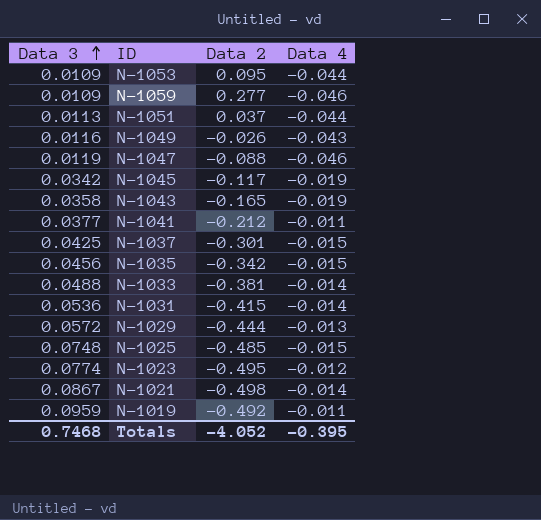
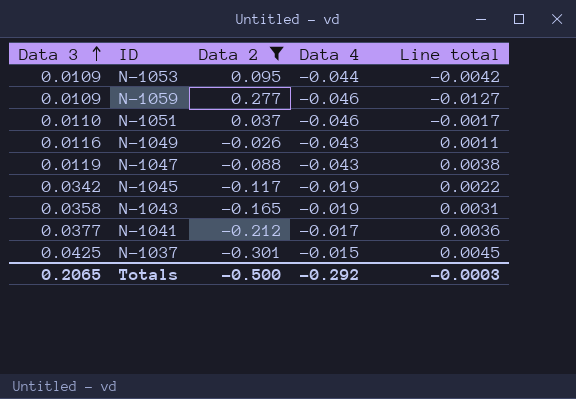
filter: none -> Data 2 >= -0.301
column Line total | formula: none -> [Data 2] * [Data 4]
N-1051 | Data 3: 0.0113 -> 0.0110
N-1051 | Data 4: -0.044 -> -0.046
N-1047 | Data 4: -0.046 -> -0.043
N-1041 | Data 4: -0.011 -> -0.017
Totals | Data 3: 0.7468 -> 0.2065
Totals | Data 2: -4.052 -> -0.500
Totals | Data 4: -0.395 -> -0.292

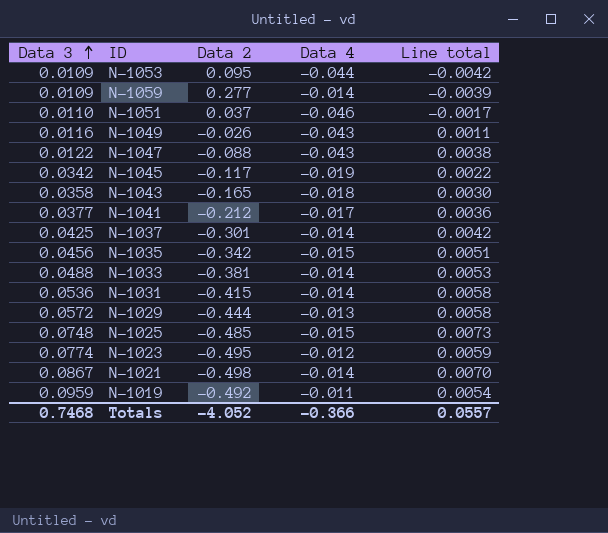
filter: Data 2 >= -0.301 -> none
N-1059 | Data 4: -0.046 -> -0.014
N-1059 | Line total: -0.0127 -> -0.0039
N-1047 | Data 3: 0.0119 -> 0.0122
N-1043 | Data 4: -0.019 -> -0.018
N-1043 | Line total: 0.0031 -> 0.0030
N-1037 | Data 4: -0.015 -> -0.014
N-1037 | Line total: 0.0045 -> 0.0042
Totals | Data 3: 0.2065 -> 0.7468
Totals | Data 2: -0.500 -> -4.052
Totals | Data 4: -0.292 -> -0.366
Totals | Line total: -0.0003 -> 0.0557

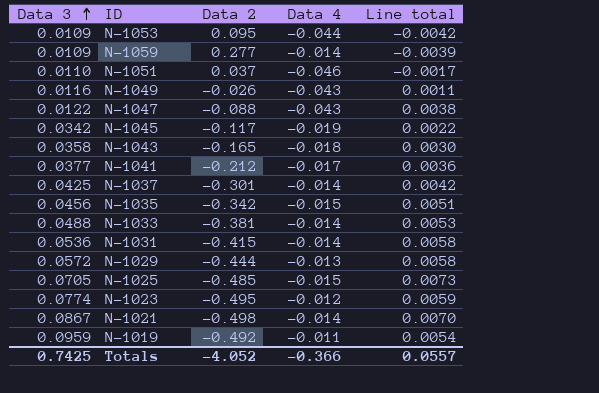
N-1025 | Data 3: 0.0748 -> 0.0705
Totals | Data 3: 0.7468 -> 0.7425

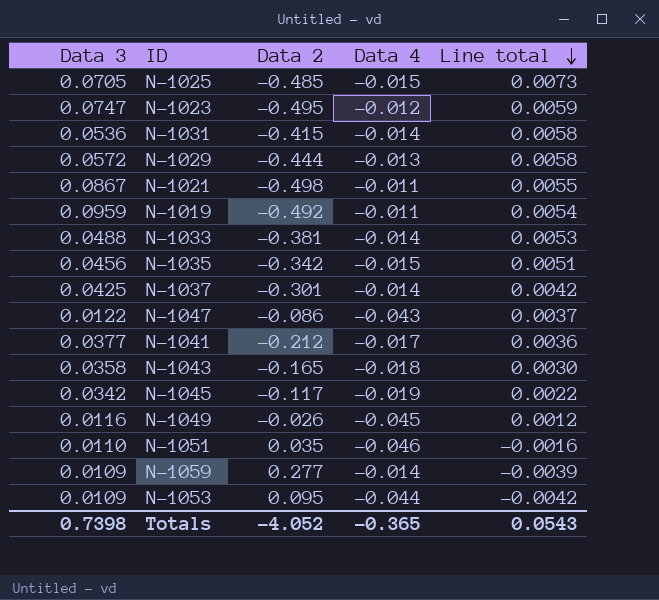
row order: Data 3 ascending -> Line total descending
N-1023 | Data 3: 0.0774 -> 0.0747
N-1021 | Data 4: -0.014 -> -0.011
N-1021 | Line total: 0.0070 -> 0.0055
N-1047 | Data 2: -0.088 -> -0.086
N-1047 | Line total: 0.0038 -> 0.0037
N-1049 | Data 4: -0.043 -> -0.045
N-1049 | Line total: 0.0011 -> 0.0012
N-1051 | Data 2: 0.037 -> 0.035
N-1051 | Line total: -0.0017 -> -0.0016
Totals | Data 3: 0.7425 -> 0.7398
Totals | Data 4: -0.366 -> -0.365
Totals | Line total: 0.0557 -> 0.0543

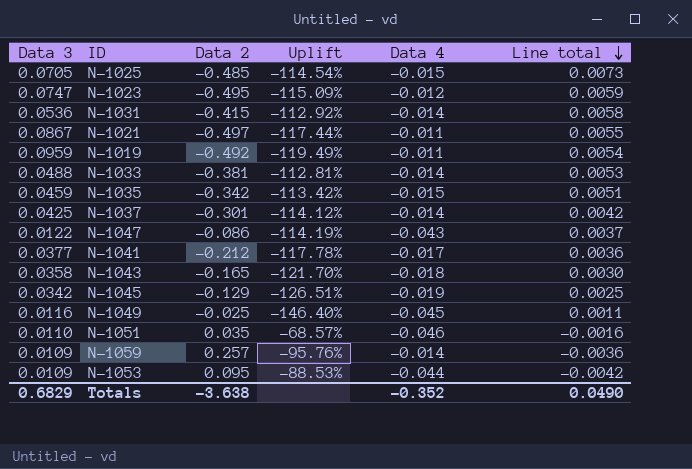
column Uplift | formula: none -> ([Data 3] - [Data 2]) / [Data 2]
row N-1029: 0.0572 | -0.444 | -0.013 | 0.0058 -> none
N-1021 | Data 2: -0.498 -> -0.497
N-1035 | Data 3: 0.0456 -> 0.0459
N-1045 | Data 2: -0.117 -> -0.129
N-1045 | Line total: 0.0022 -> 0.0025
N-1049 | Data 2: -0.026 -> -0.025
N-1049 | Line total: 0.0012 -> 0.0011
N-1059 | Data 2: 0.277 -> 0.257
N-1059 | Line total: -0.0039 -> -0.0036
Totals | Data 3: 0.7398 -> 0.6829
Totals | Data 2: -4.052 -> -3.638
Totals | Data 4: -0.365 -> -0.352
Totals | Line total: 0.0543 -> 0.0490

